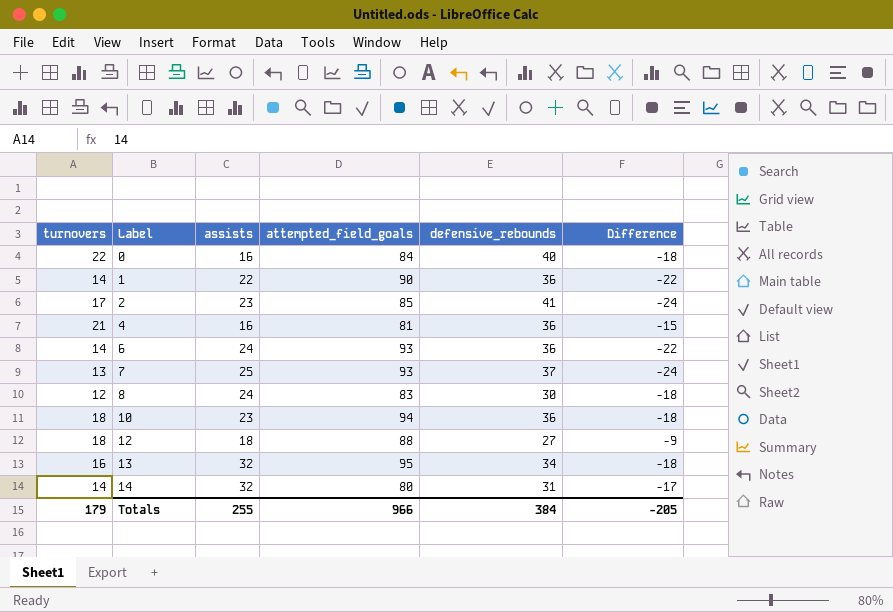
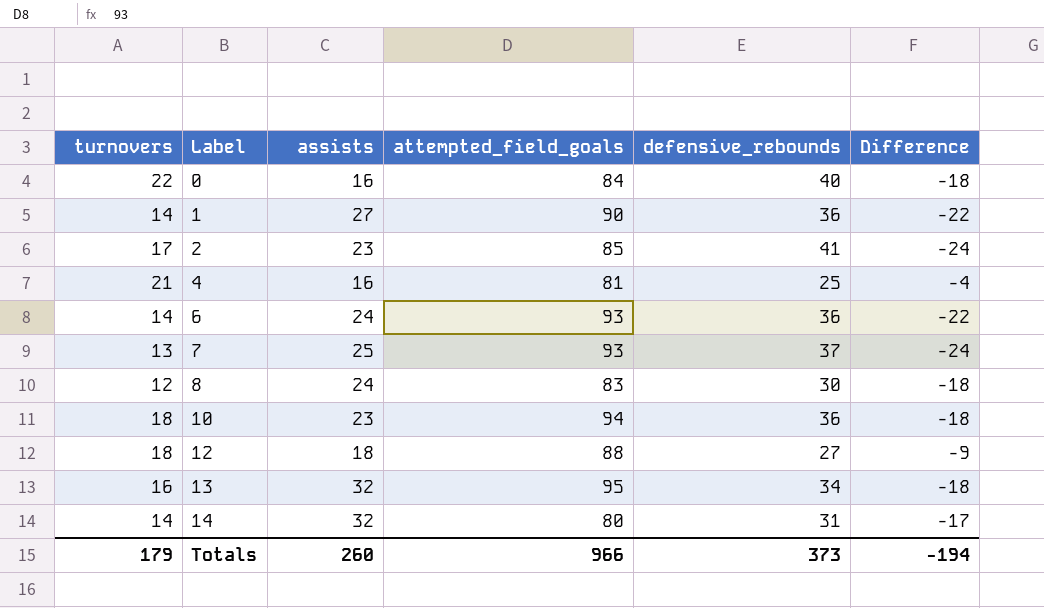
1 | assists: 22 -> 27
4 | defensive_rebounds: 36 -> 25
4 | Difference: -15 -> -4
Totals | assists: 255 -> 260
Totals | defensive_rebounds: 384 -> 373
Totals | Difference: -205 -> -194

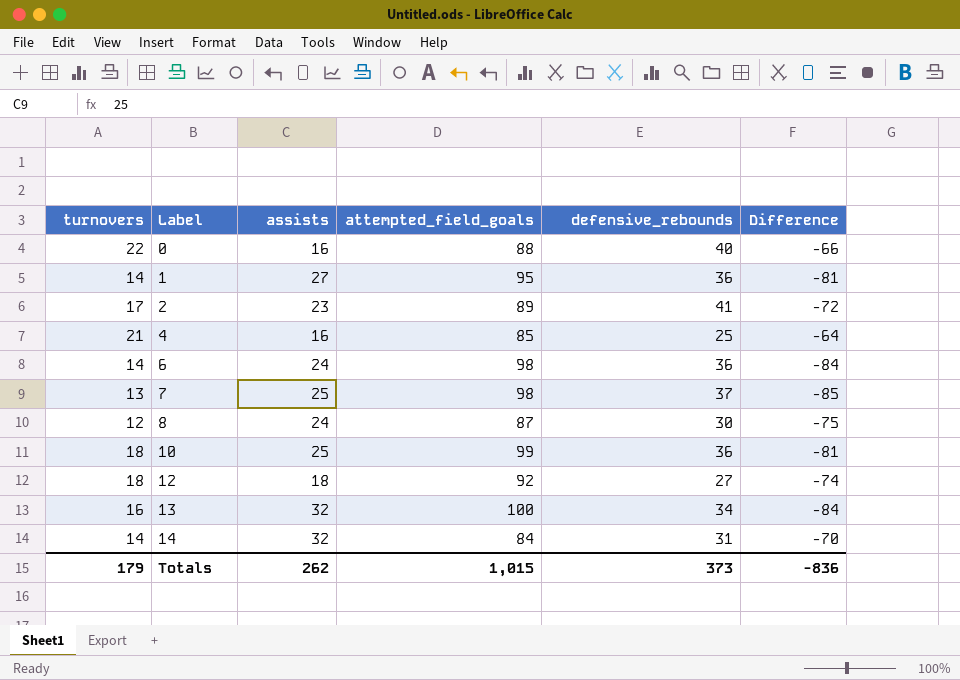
column Difference | formula: [turnovers] - [defensive_rebounds] -> [turnovers] - [attempted_field_goals]
0 | attempted_field_goals: 84 -> 88
1 | attempted_field_goals: 90 -> 95
2 | attempted_field_goals: 85 -> 89
4 | attempted_field_goals: 81 -> 85
6 | attempted_field_goals: 93 -> 98
7 | attempted_field_goals: 93 -> 98
8 | attempted_field_goals: 83 -> 87
10 | assists: 23 -> 25
10 | attempted_field_goals: 94 -> 99
12 | attempted_field_goals: 88 -> 92
13 | attempted_field_goals: 95 -> 100
14 | attempted_field_goals: 80 -> 84
Totals | assists: 260 -> 262
Totals | attempted_field_goals: 966 -> 1,015
Totals | Difference: -194 -> -836

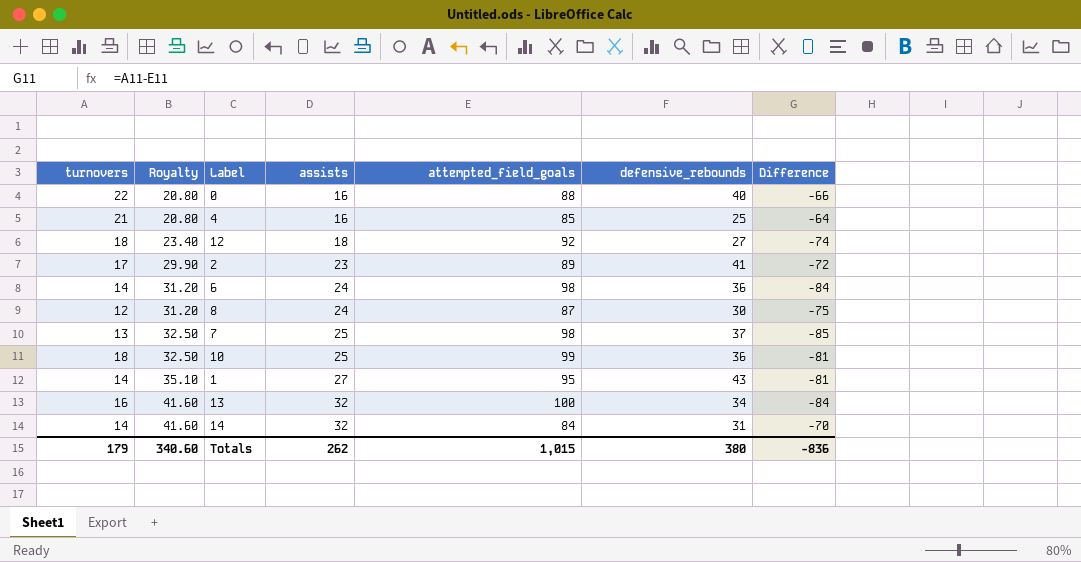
row order: Label ascending -> Royalty ascending
column Royalty | formula: none -> [assists] * 1.3
1 | defensive_rebounds: 36 -> 43
Totals | defensive_rebounds: 373 -> 380

